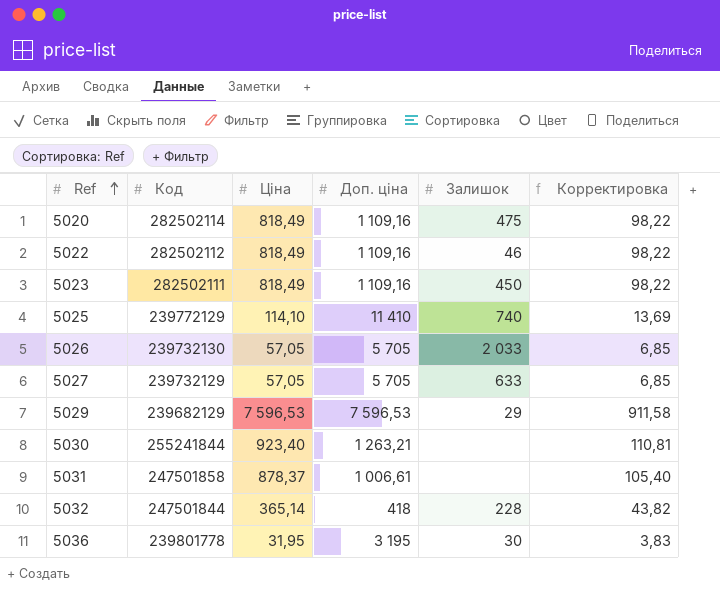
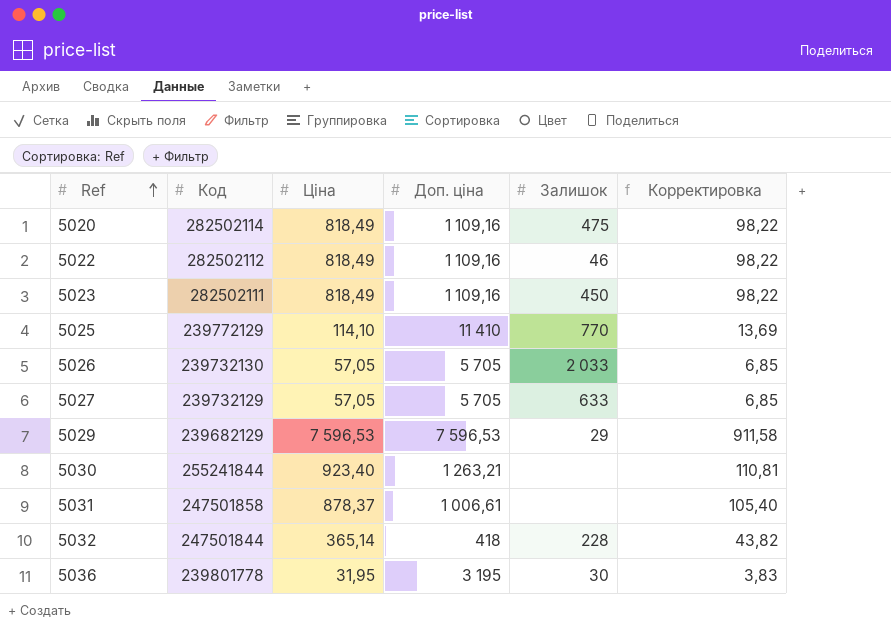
5025 | Залишок: 740 -> 770

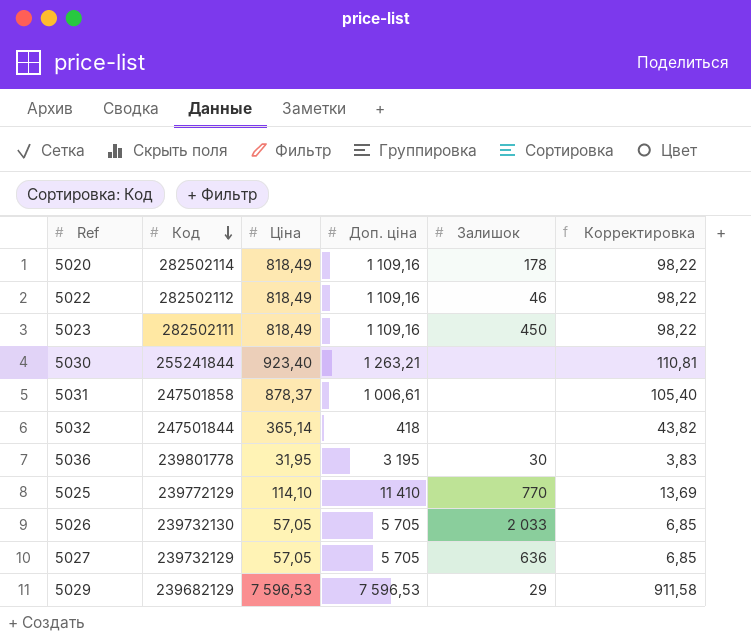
row order: Ref ascending -> Код descending
5020 | Залишок: 475 -> 178
5032 | Залишок: 228 -> none
5027 | Залишок: 633 -> 636

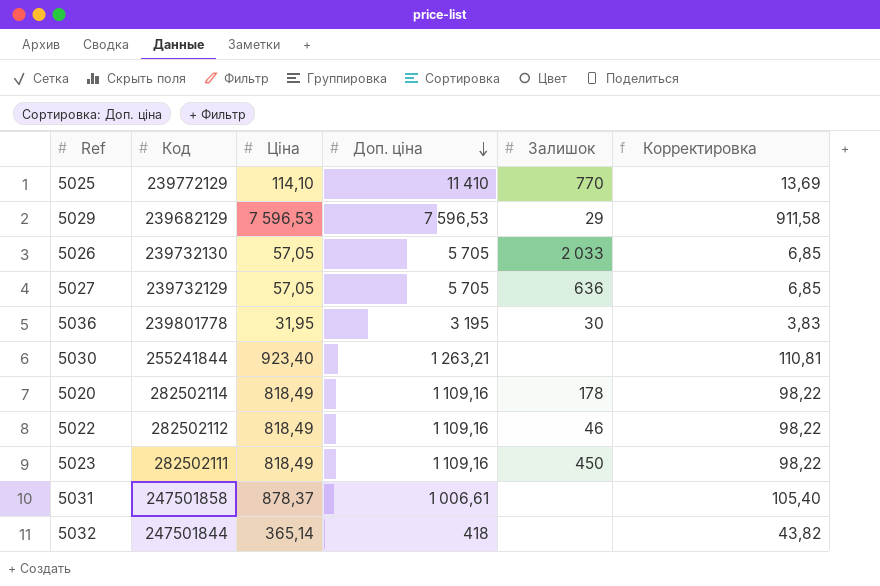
row order: Код descending -> Доп. ціна descending

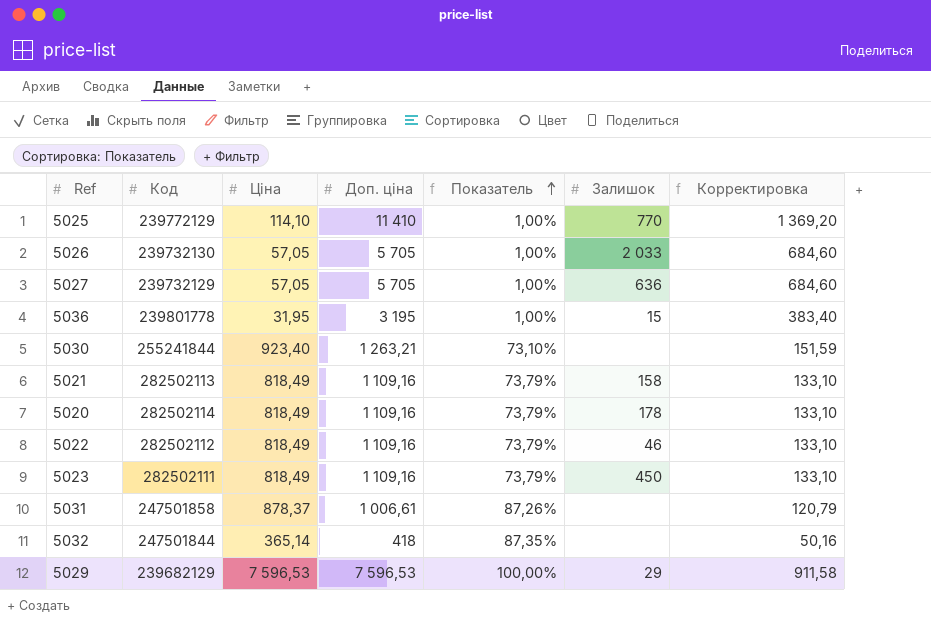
row order: Доп. ціна descending -> Показатель ascending
column Показатель | formula: none -> [Ціна] / [Доп. ціна]
column Корректировка | formula: [Ціна] * 0,12 -> [Доп. ціна] * 0,12
5036 | Залишок: 30 -> 15
row 5021: none -> 282502113 | 818,49 | 1 109,16 | 73,79% | 158 | 133,10

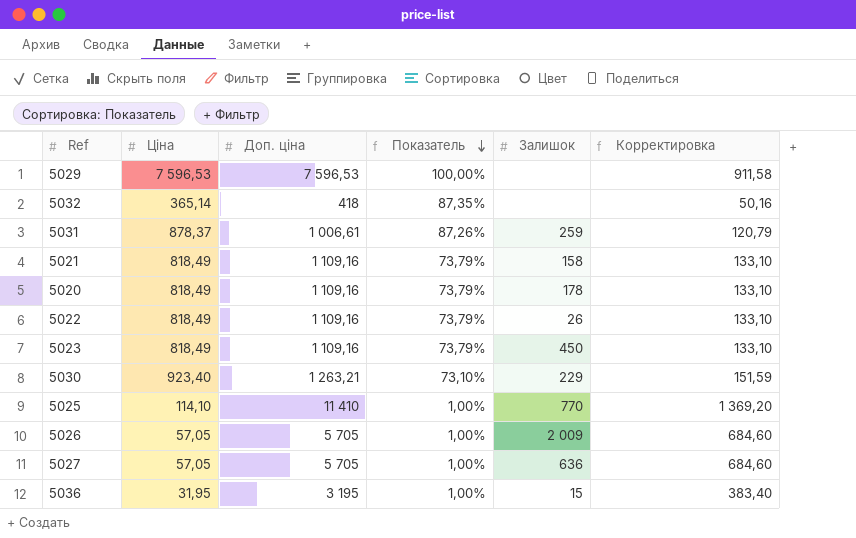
row order: Показатель ascending -> Показатель descending
column Код | position: 2 -> none
5029 | Залишок: 29 -> none
5031 | Залишок: none -> 259
5022 | Залишок: 46 -> 26
5030 | Залишок: none -> 229
5026 | Залишок: 2 033 -> 2 009

